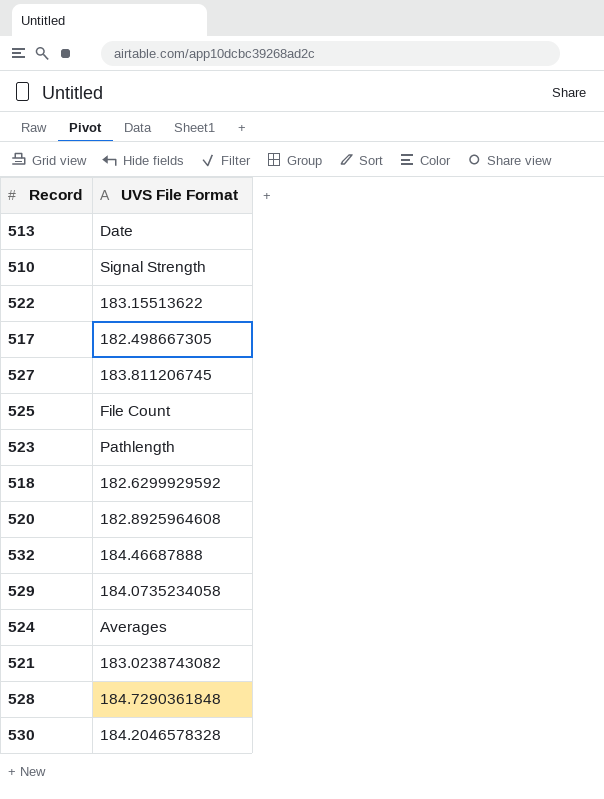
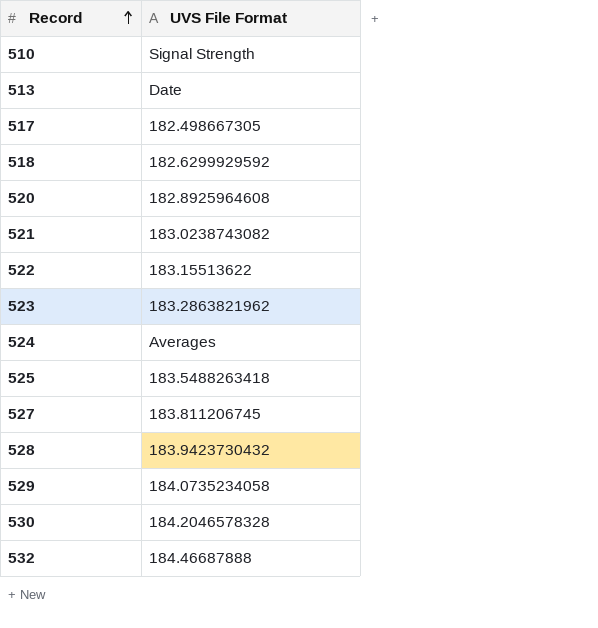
row order: none -> Record ascending
523 | UVS File Format: Pathlength -> 183.2863821962
525 | UVS File Format: File Count -> 183.5488263418
528 | UVS File Format: 184.7290361848 -> 183.9423730432

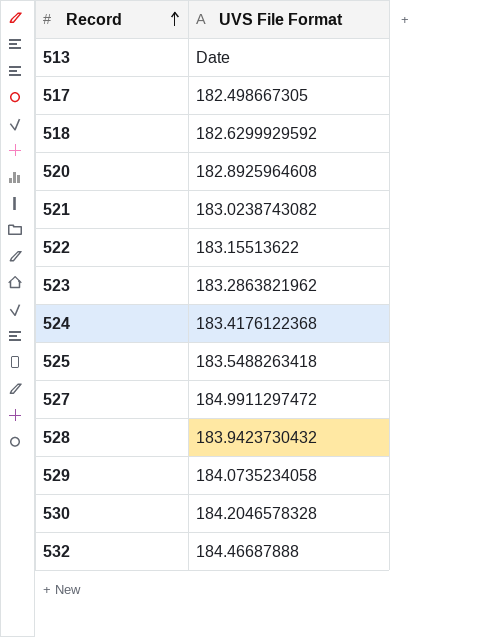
row 510: Signal Strength -> none
524 | UVS File Format: Averages -> 183.4176122368
527 | UVS File Format: 183.811206745 -> 184.9911297472

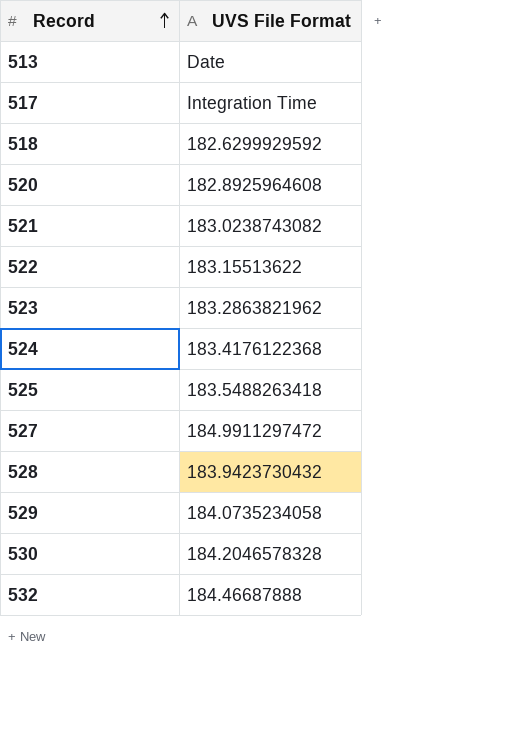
517 | UVS File Format: 182.498667305 -> Integration Time

